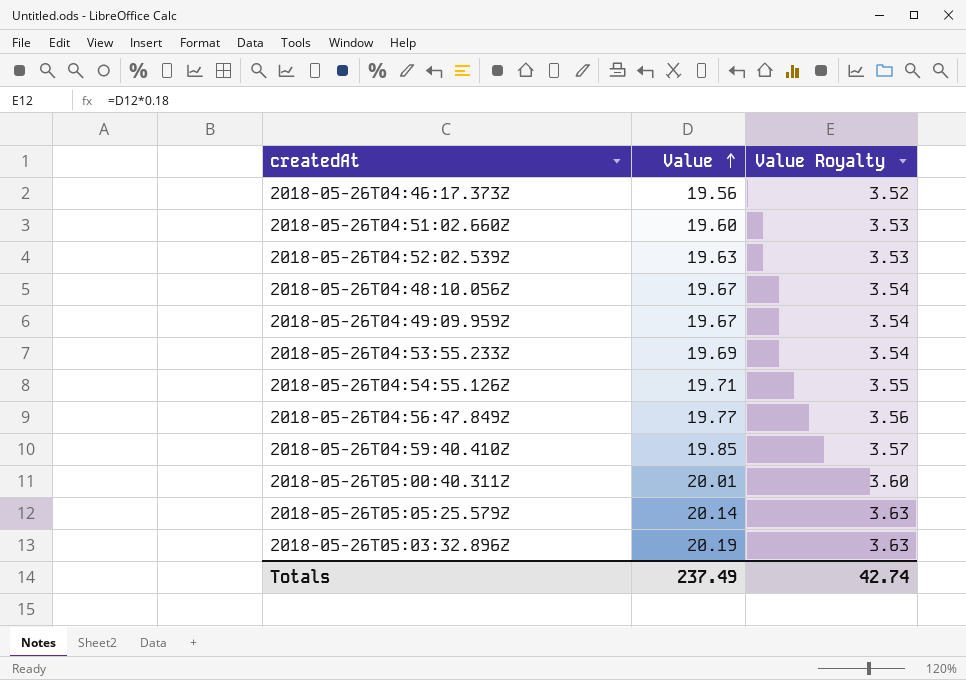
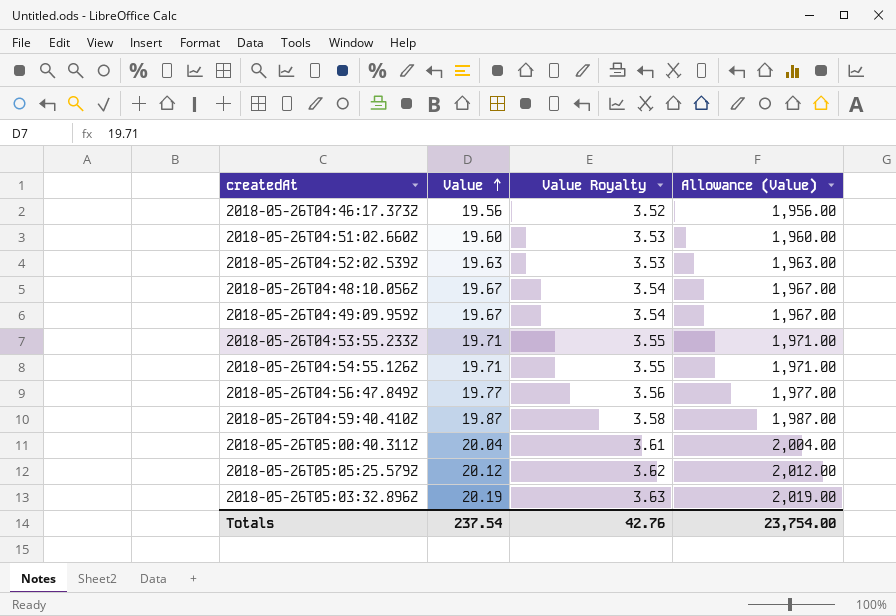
column Allowance (Value) | formula: none -> [Value] * 100
2018-05-26T04:53:55.233Z | Value: 19.69 -> 19.71
2018-05-26T04:53:55.233Z | Value Royalty: 3.54 -> 3.55
2018-05-26T04:59:40.410Z | Value: 19.85 -> 19.87
2018-05-26T04:59:40.410Z | Value Royalty: 3.57 -> 3.58
2018-05-26T05:00:40.311Z | Value: 20.01 -> 20.04
2018-05-26T05:00:40.311Z | Value Royalty: 3.60 -> 3.61
2018-05-26T05:05:25.579Z | Value: 20.14 -> 20.12
2018-05-26T05:05:25.579Z | Value Royalty: 3.63 -> 3.62
Totals | Value: 237.49 -> 237.54
Totals | Value Royalty: 42.74 -> 42.76

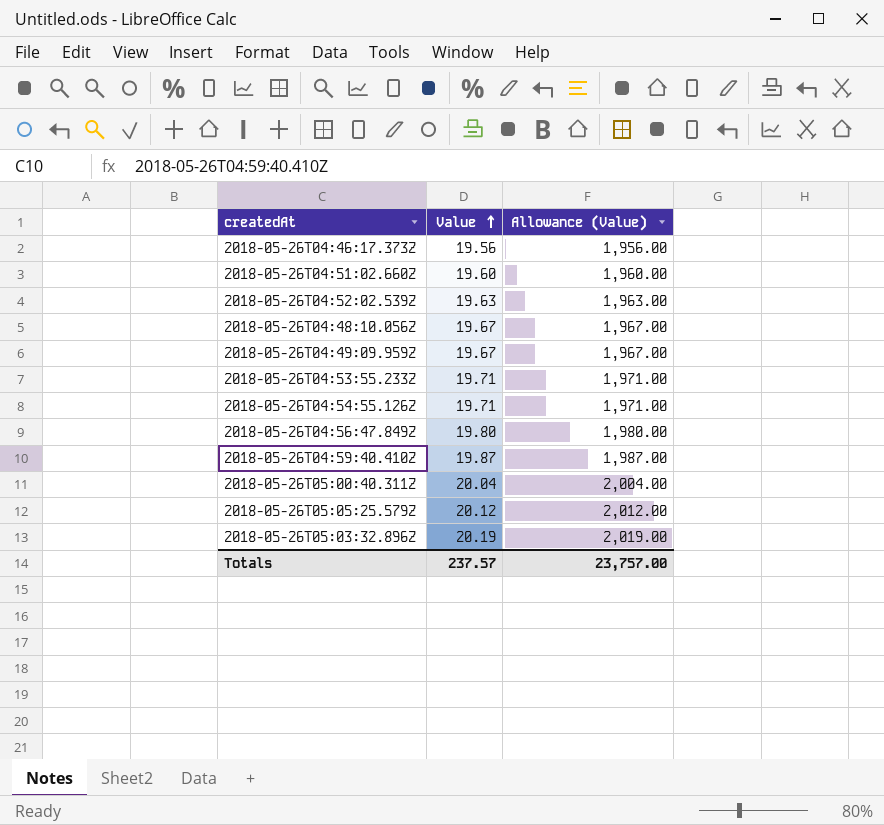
column Value Royalty | formula: [Value] * 0.18 -> none
2018-05-26T04:56:47.849Z | Value: 19.77 -> 19.80
2018-05-26T04:56:47.849Z | Allowance (Value): 1,977.00 -> 1,980.00
Totals | Value: 237.54 -> 237.57
Totals | Allowance (Value): 23,754.00 -> 23,757.00

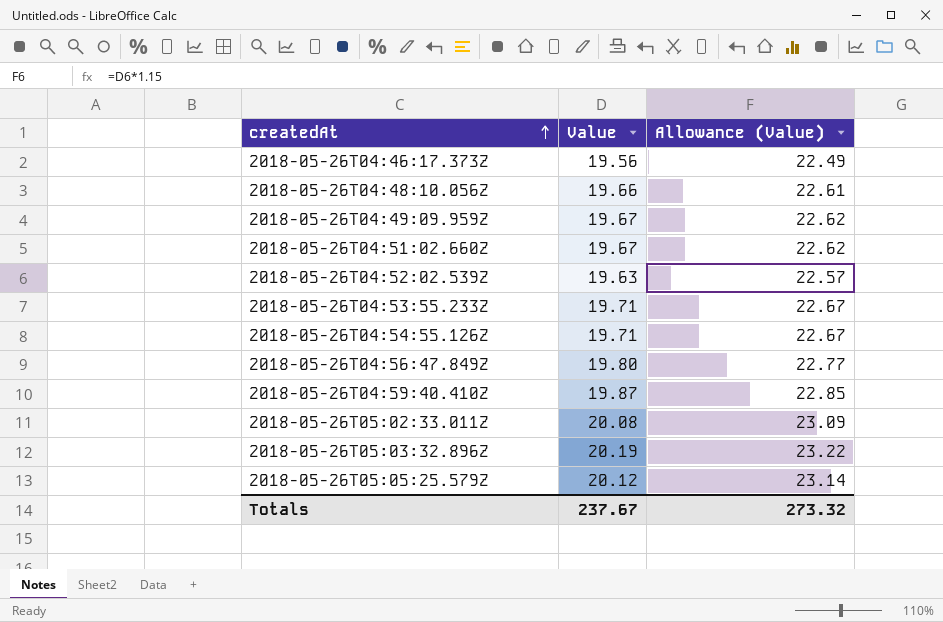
row order: Value ascending -> createdAt ascending
column Allowance (Value) | formula: [Value] * 100 -> [Value] * 1.15
row 2018-05-26T05:00:40.311Z: 20.04 | 2,004.00 -> none
2018-05-26T04:48:10.056Z | Value: 19.67 -> 19.66
2018-05-26T04:51:02.660Z | Value: 19.60 -> 19.67
row 2018-05-26T05:02:33.011Z: none -> 20.08 | 23.09
Totals | Value: 237.57 -> 237.67
Totals | Allowance (Value): 23,757.00 -> 273.32

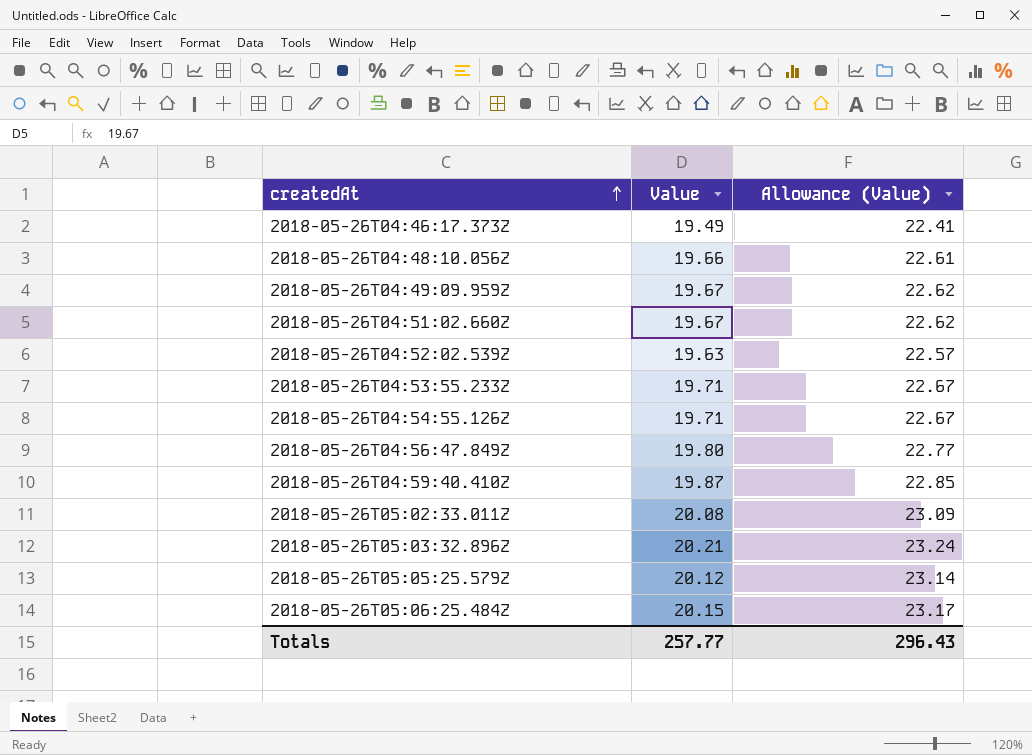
2018-05-26T04:46:17.373Z | Value: 19.56 -> 19.49
2018-05-26T04:46:17.373Z | Allowance (Value): 22.49 -> 22.41
2018-05-26T05:03:32.896Z | Value: 20.19 -> 20.21
2018-05-26T05:03:32.896Z | Allowance (Value): 23.22 -> 23.24
row 2018-05-26T05:06:25.484Z: none -> 20.15 | 23.17
Totals | Value: 237.67 -> 257.77
Totals | Allowance (Value): 273.32 -> 296.43

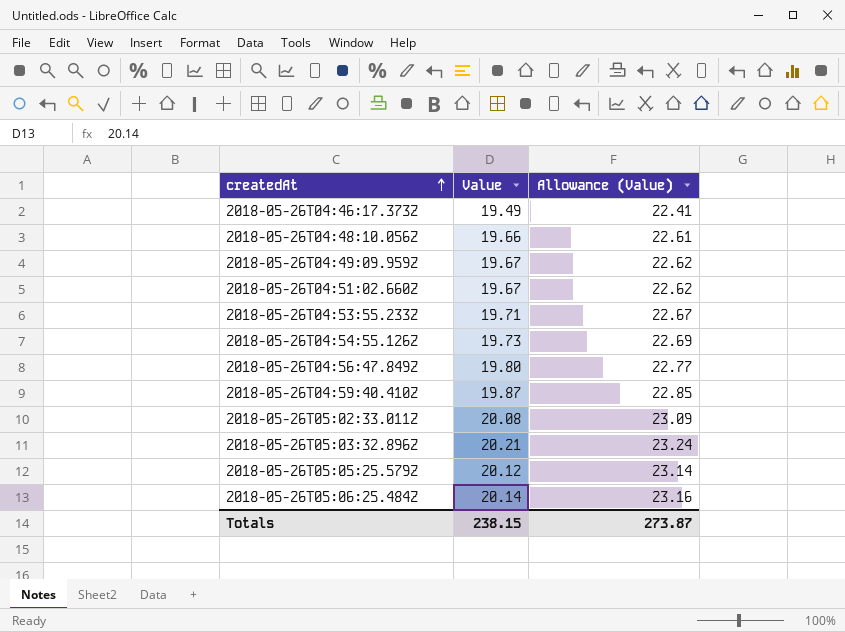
row 2018-05-26T04:52:02.539Z: 19.63 | 22.57 -> none
2018-05-26T04:54:55.126Z | Value: 19.71 -> 19.73
2018-05-26T04:54:55.126Z | Allowance (Value): 22.67 -> 22.69
2018-05-26T05:06:25.484Z | Value: 20.15 -> 20.14
2018-05-26T05:06:25.484Z | Allowance (Value): 23.17 -> 23.16
Totals | Value: 257.77 -> 238.15
Totals | Allowance (Value): 296.43 -> 273.87

